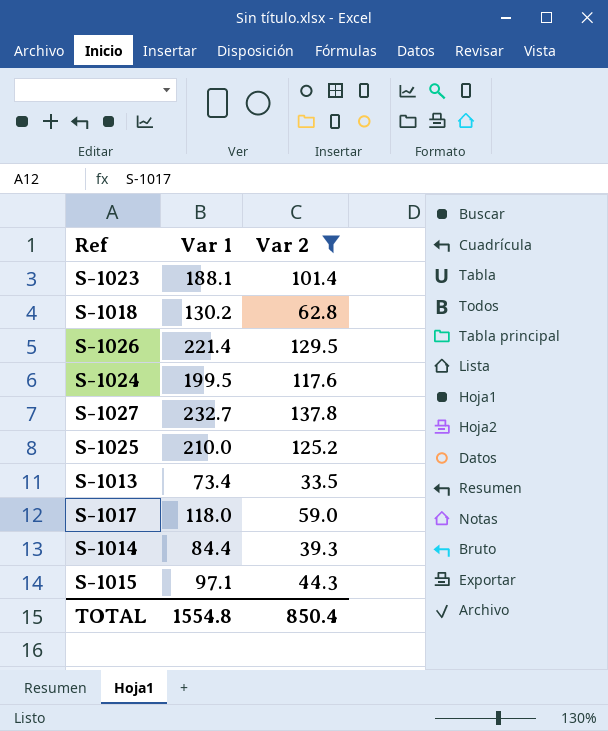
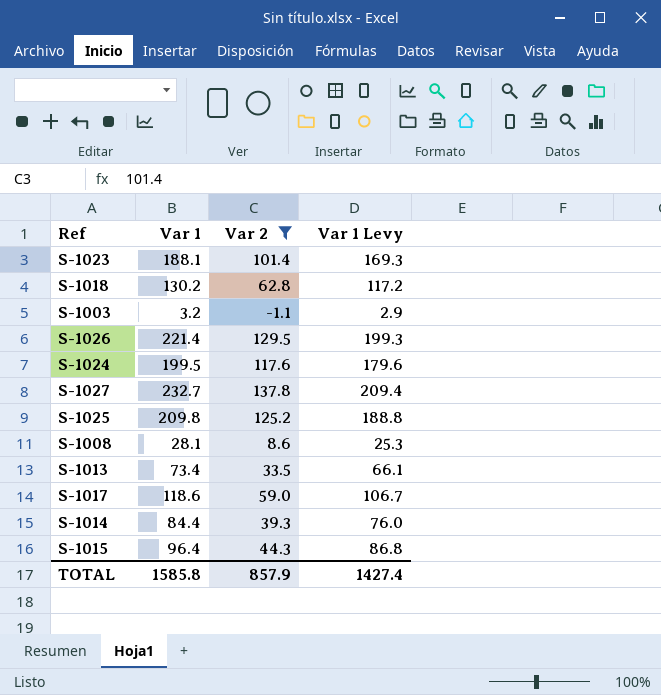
column Var 1 Levy | formula: none -> [Var 1] * 0.9
row S-1003: none -> 3.2 | -1.1 | 2.9
S-1025 | Var 1: 210.0 -> 209.8
row S-1008: none -> 28.1 | 8.6 | 25.3
S-1017 | Var 1: 118.0 -> 118.6
S-1015 | Var 1: 97.1 -> 96.4
TOTAL | Var 1: 1554.8 -> 1585.8
TOTAL | Var 2: 850.4 -> 857.9

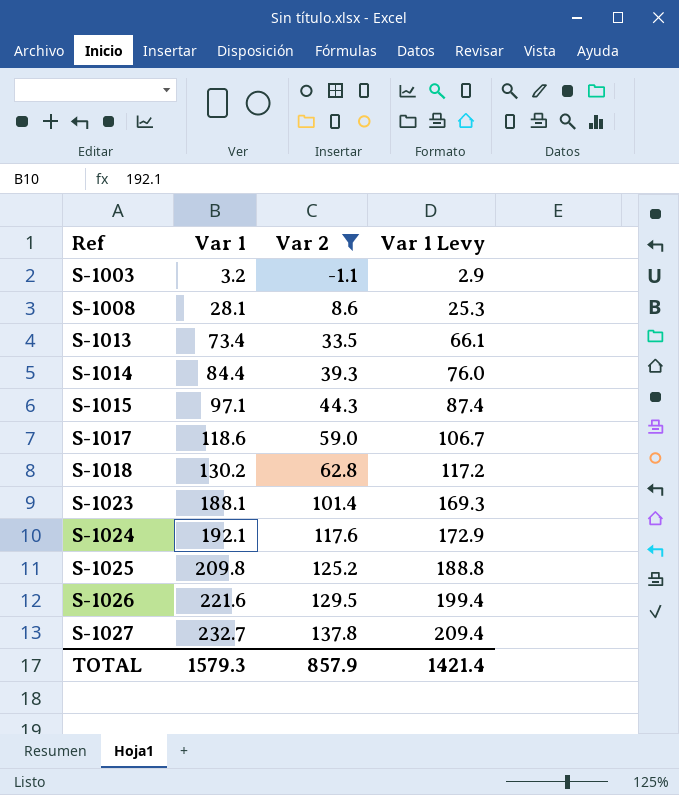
row order: none -> Ref ascending
S-1015 | Var 1: 96.4 -> 97.1
S-1015 | Var 1 Levy: 86.8 -> 87.4
S-1024 | Var 1: 199.5 -> 192.1
S-1024 | Var 1 Levy: 179.6 -> 172.9
S-1026 | Var 1: 221.4 -> 221.6
S-1026 | Var 1 Levy: 199.3 -> 199.4
TOTAL | Var 1: 1585.8 -> 1579.3
TOTAL | Var 1 Levy: 1427.4 -> 1421.4

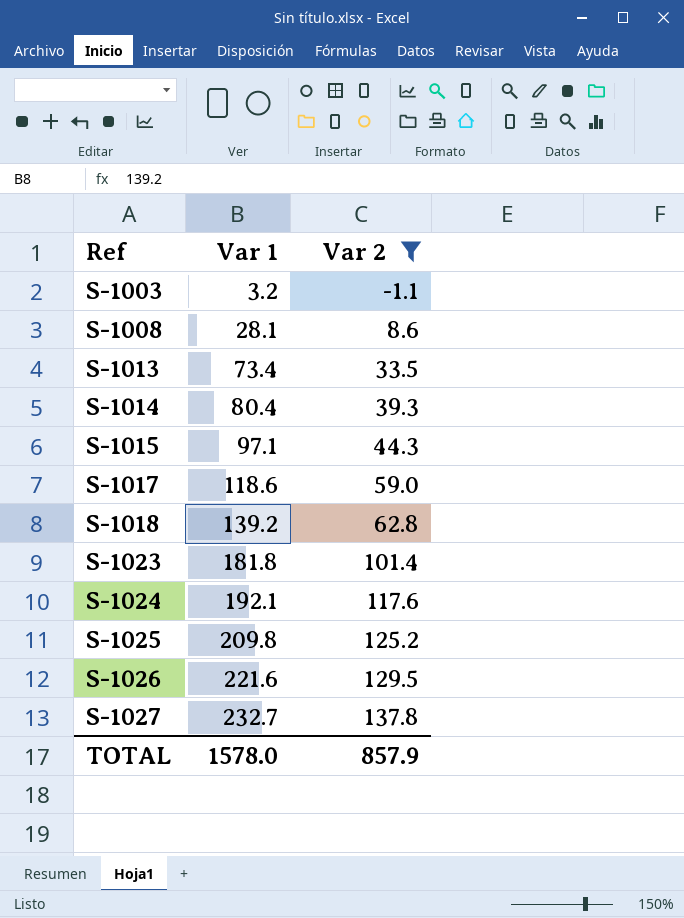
column Var 1 Levy | formula: [Var 1] * 0.9 -> none
S-1014 | Var 1: 84.4 -> 80.4
S-1018 | Var 1: 130.2 -> 139.2
S-1023 | Var 1: 188.1 -> 181.8
TOTAL | Var 1: 1579.3 -> 1578.0

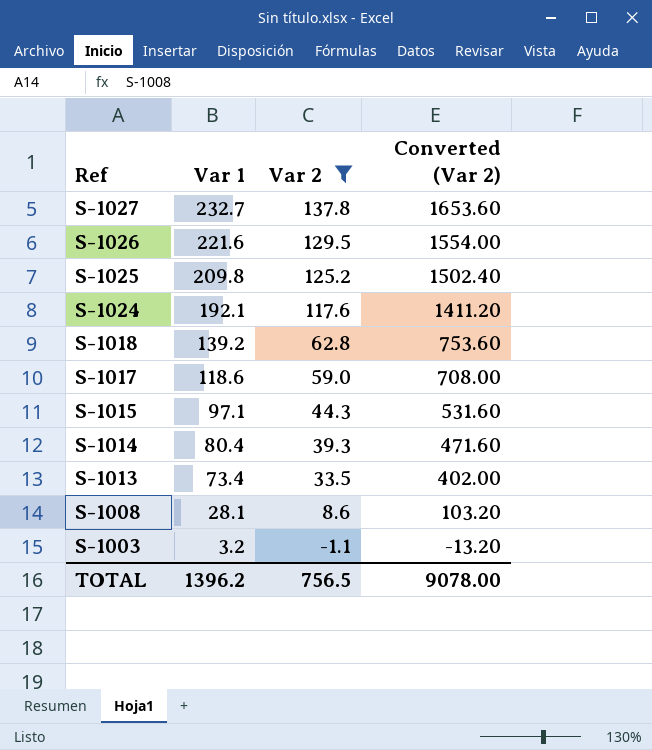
row order: Ref ascending -> Ref descending
column Converted (Var 2) | formula: none -> [Var 2] * 12
row S-1023: 181.8 | 101.4 -> none
TOTAL | Var 1: 1578.0 -> 1396.2
TOTAL | Var 2: 857.9 -> 756.5

